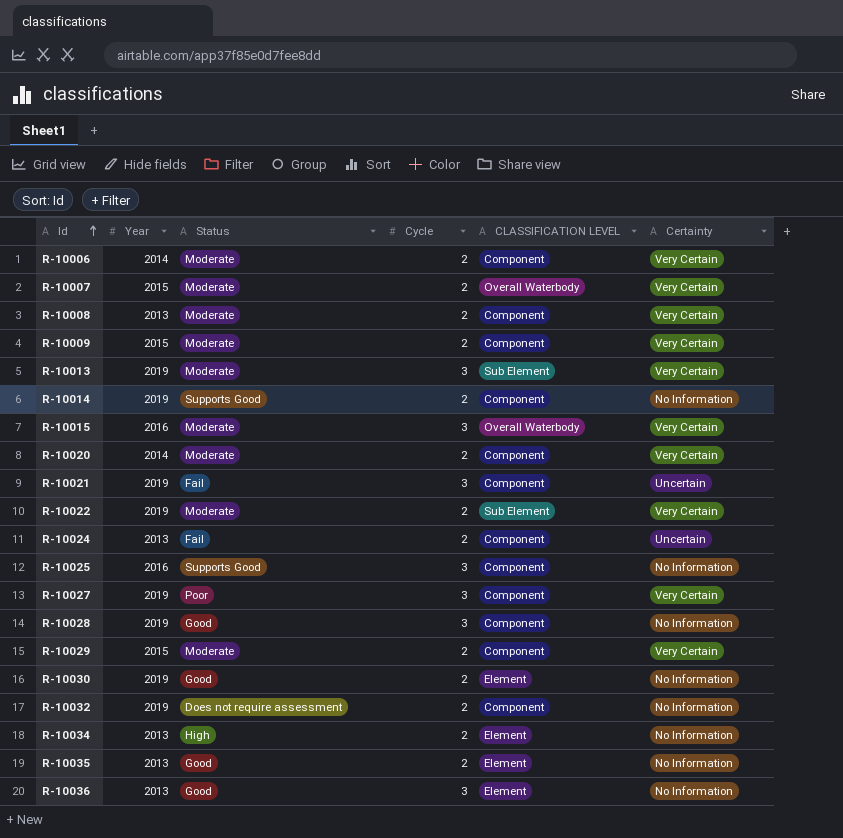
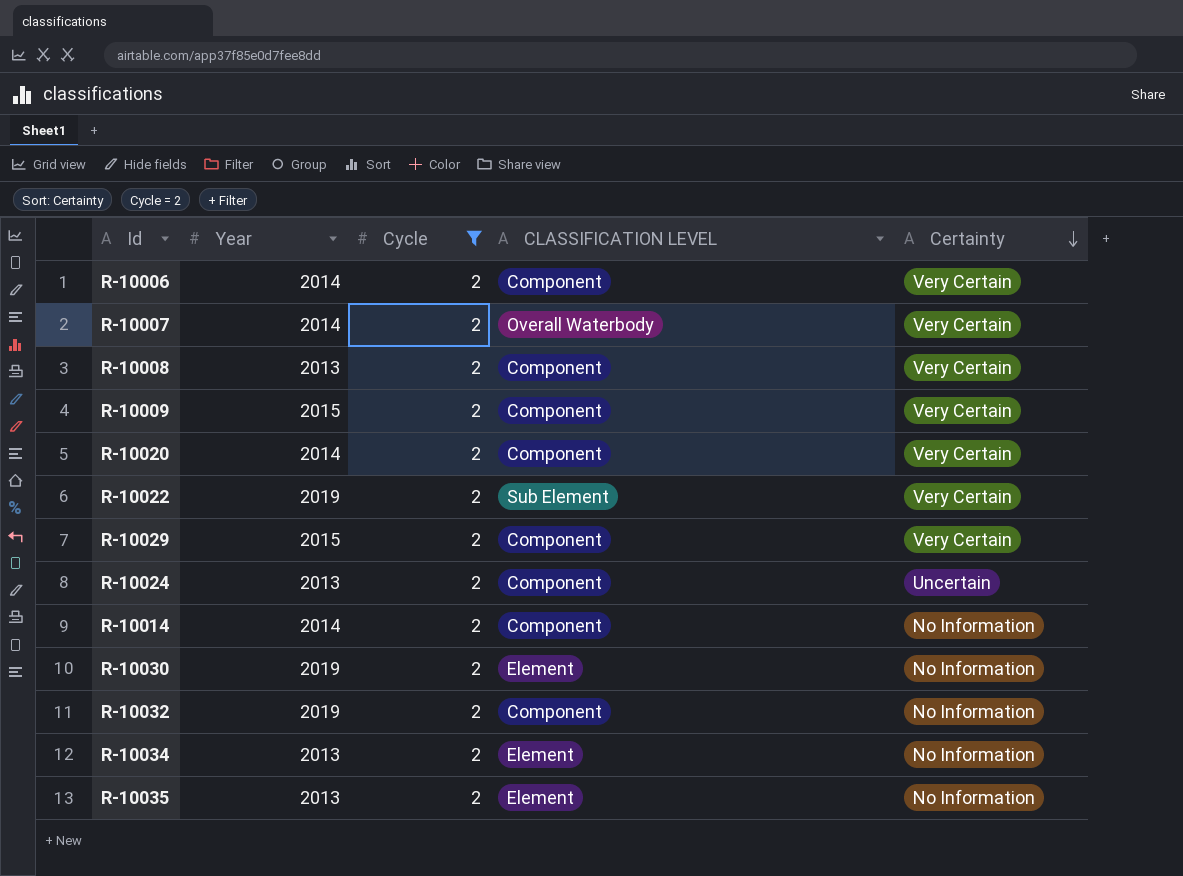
filter: none -> Cycle = 2
row order: Id ascending -> Certainty descending
column Status | position: 3 -> none
R-10007 | Year: 2015 -> 2014
R-10014 | Year: 2019 -> 2014

